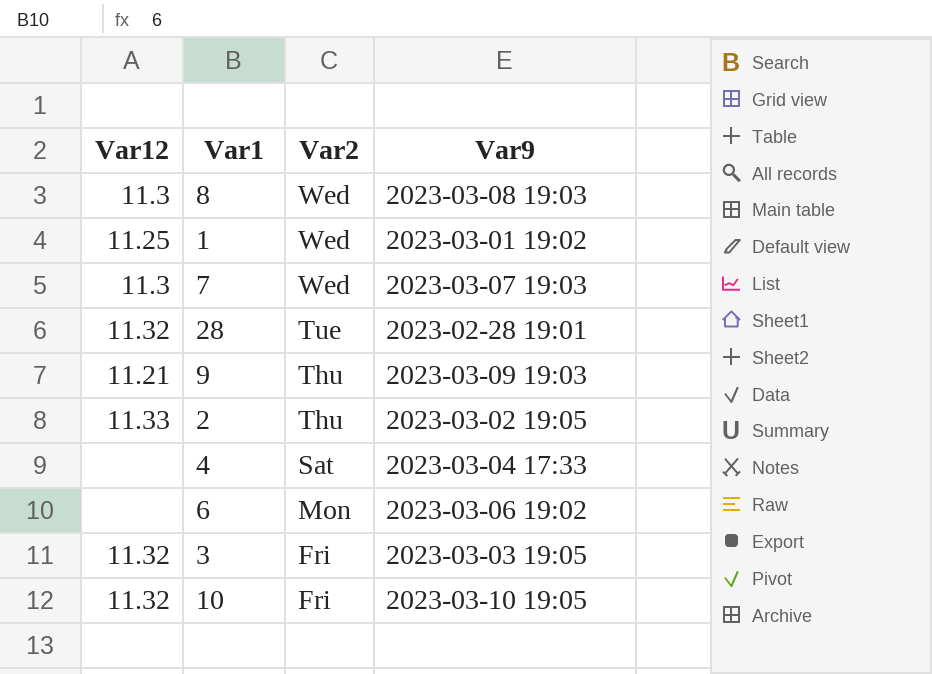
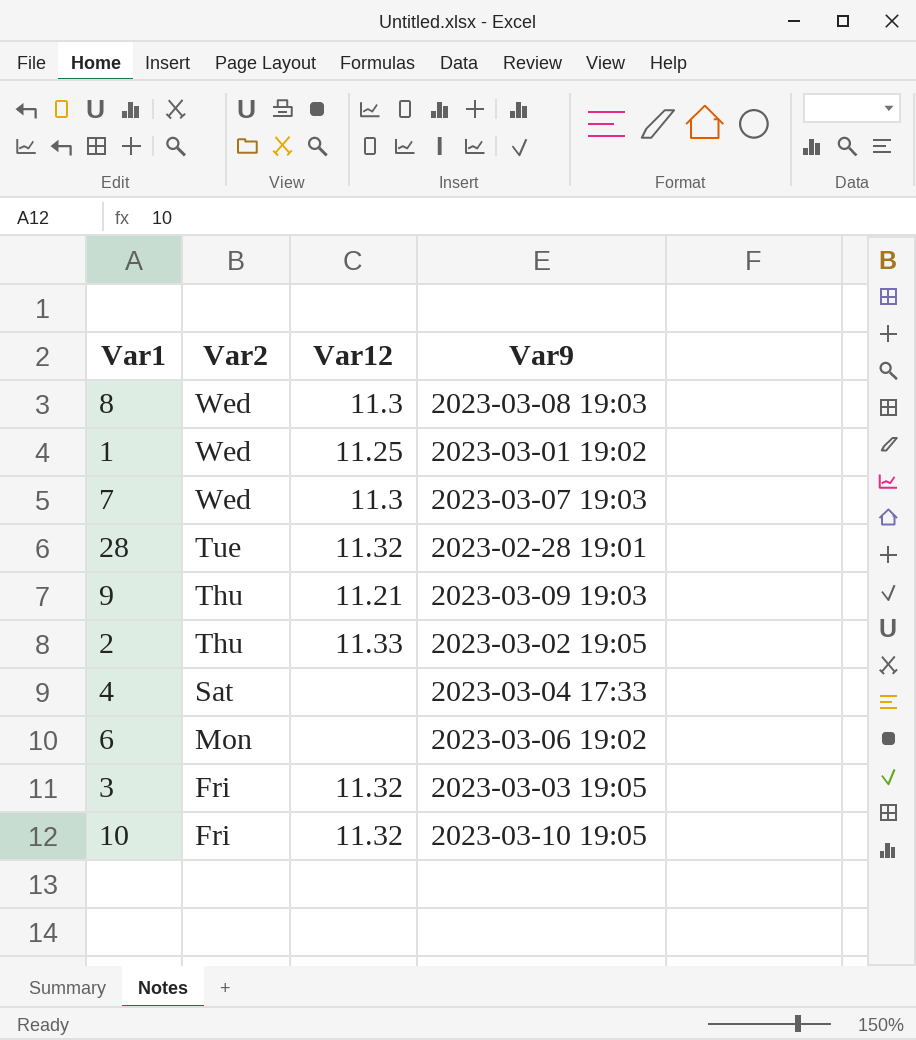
column Var12 | position: 1 -> 3

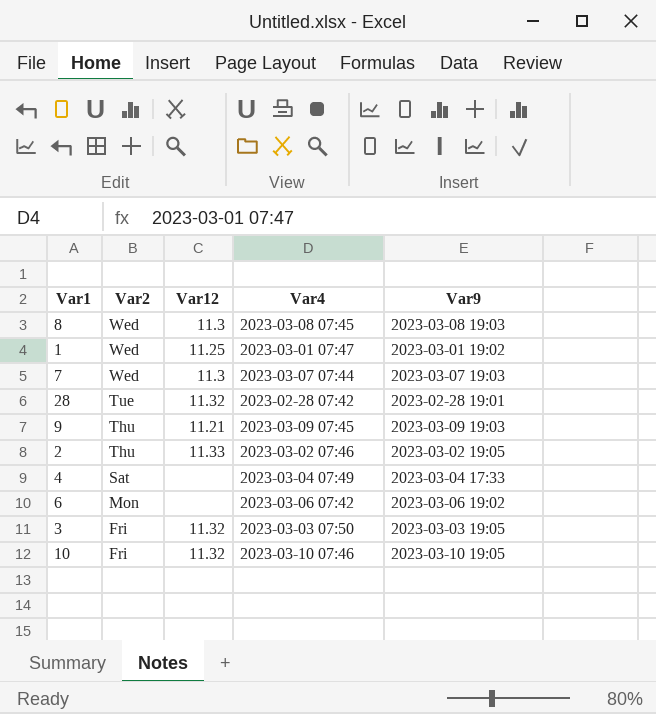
column Var4 | position: none -> 4

